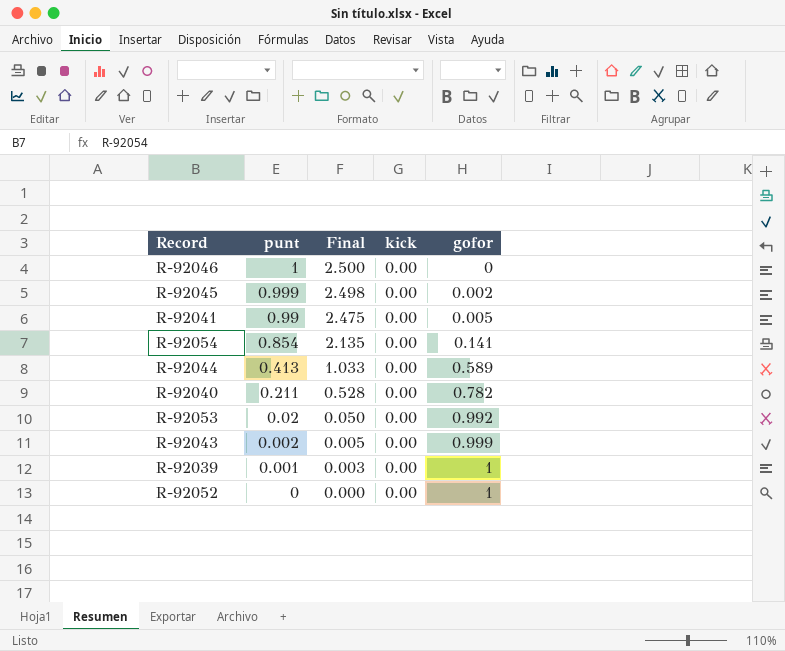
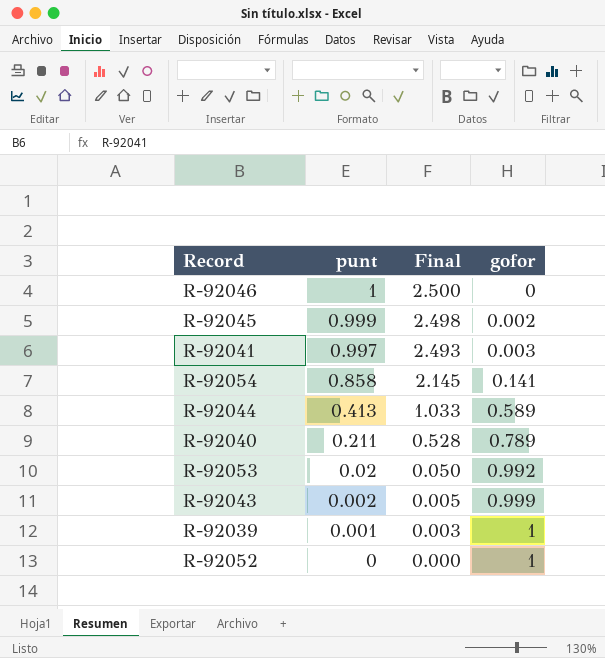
column kick | position: 4 -> none
R-92041 | punt: 0.99 -> 0.997
R-92041 | Final: 2.475 -> 2.493
R-92041 | gofor: 0.005 -> 0.003
R-92054 | punt: 0.854 -> 0.858
R-92054 | Final: 2.135 -> 2.145
R-92040 | gofor: 0.782 -> 0.789

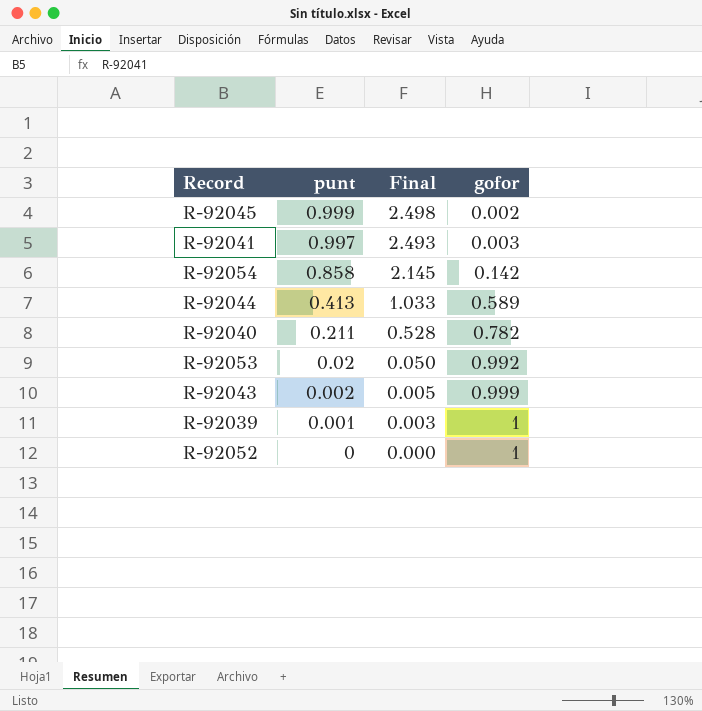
row R-92046: 1 | 2.500 | 0 -> none
R-92054 | gofor: 0.141 -> 0.142
R-92040 | gofor: 0.789 -> 0.782

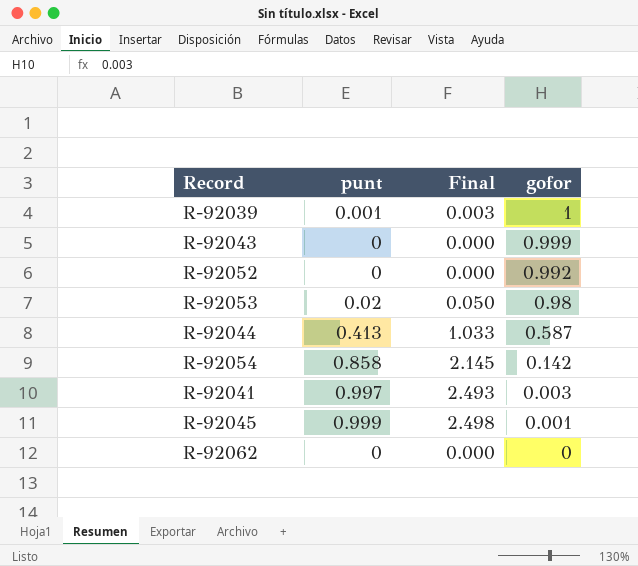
row order: punt descending -> gofor descending
row R-92040: 0.211 | 0.528 | 0.782 -> none
R-92043 | punt: 0.002 -> 0
R-92043 | Final: 0.005 -> 0.000
R-92052 | gofor: 1 -> 0.992
R-92053 | gofor: 0.992 -> 0.98
R-92044 | gofor: 0.589 -> 0.587
R-92045 | gofor: 0.002 -> 0.001
row R-92062: none -> 0 | 0.000 | 0

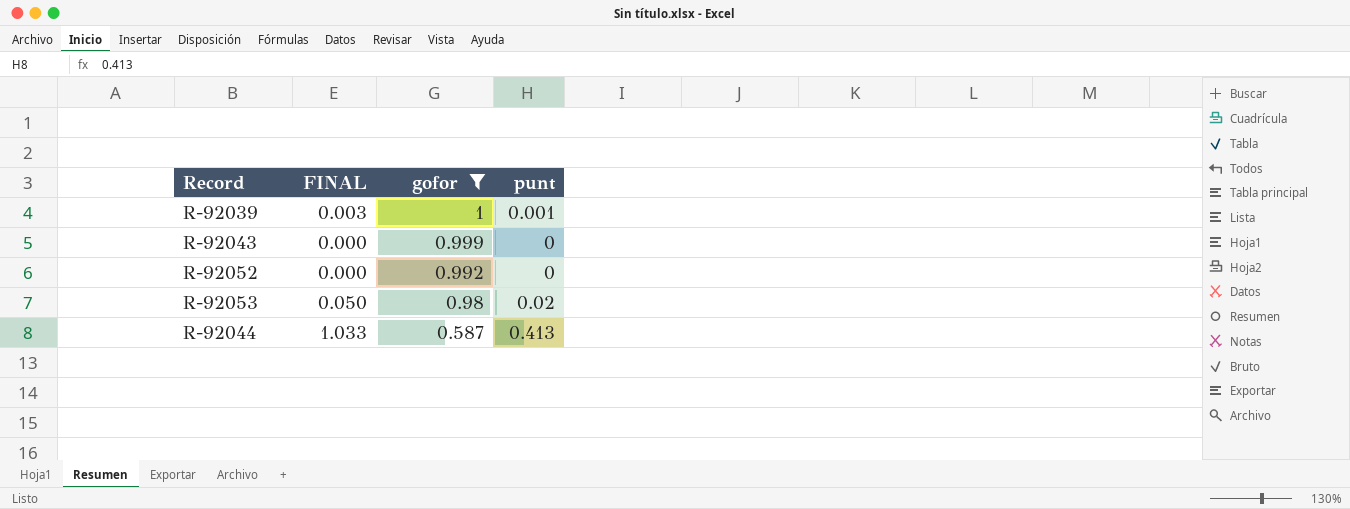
filter: none -> gofor >= 0.587
column name: Final -> FINAL
column punt | position: 2 -> 4

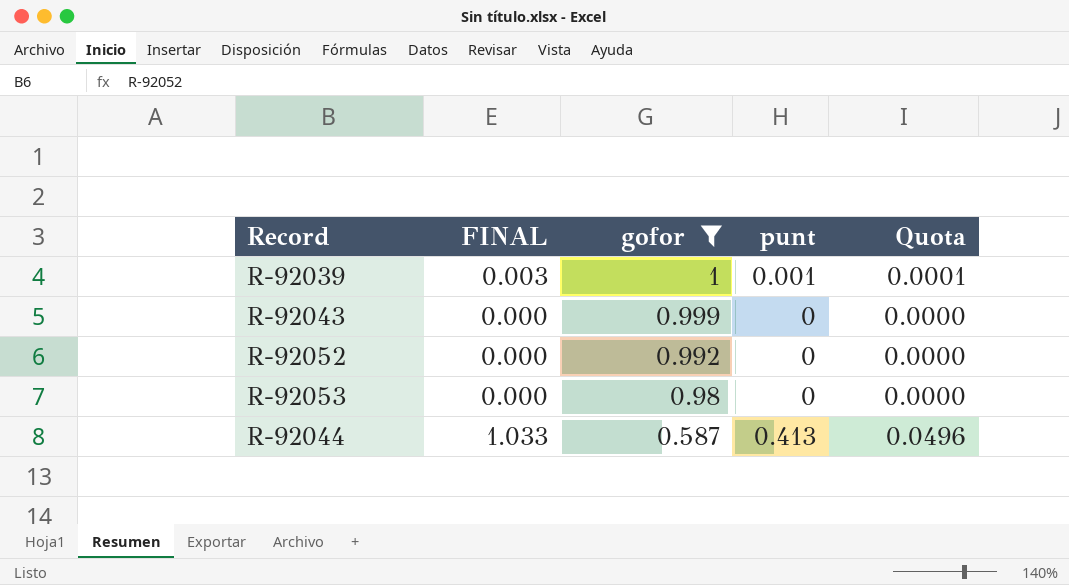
column Quota | formula: none -> [punt] * 0.12
R-92053 | FINAL: 0.050 -> 0.000
R-92053 | punt: 0.02 -> 0

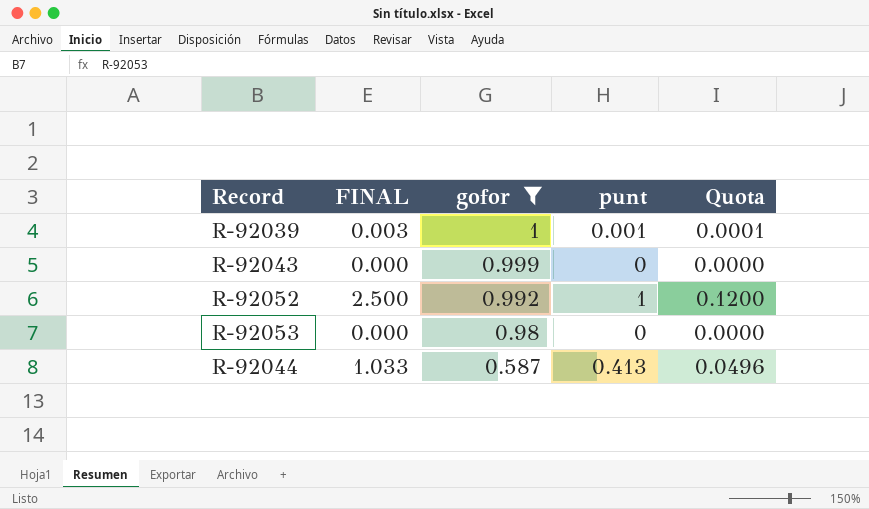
R-92052 | FINAL: 0.000 -> 2.500
R-92052 | punt: 0 -> 1
R-92052 | Quota: 0.0000 -> 0.1200

